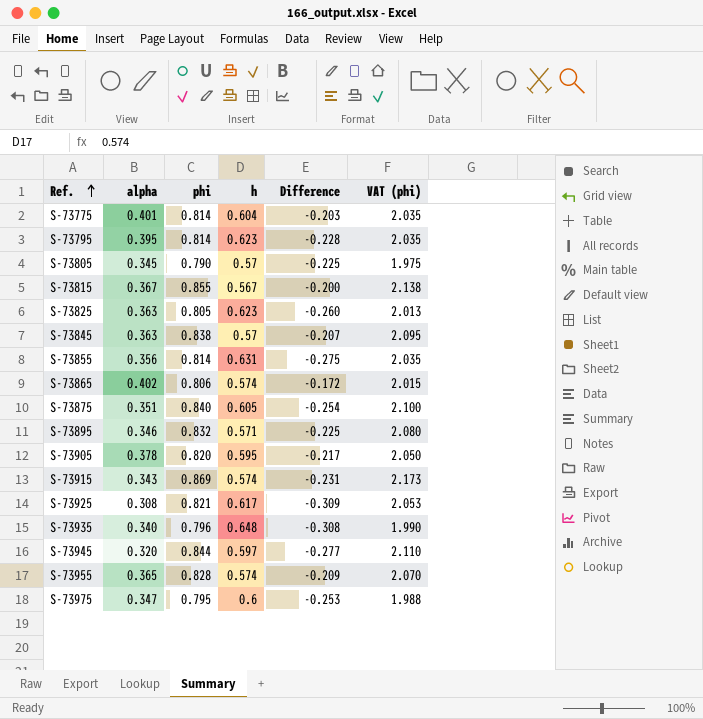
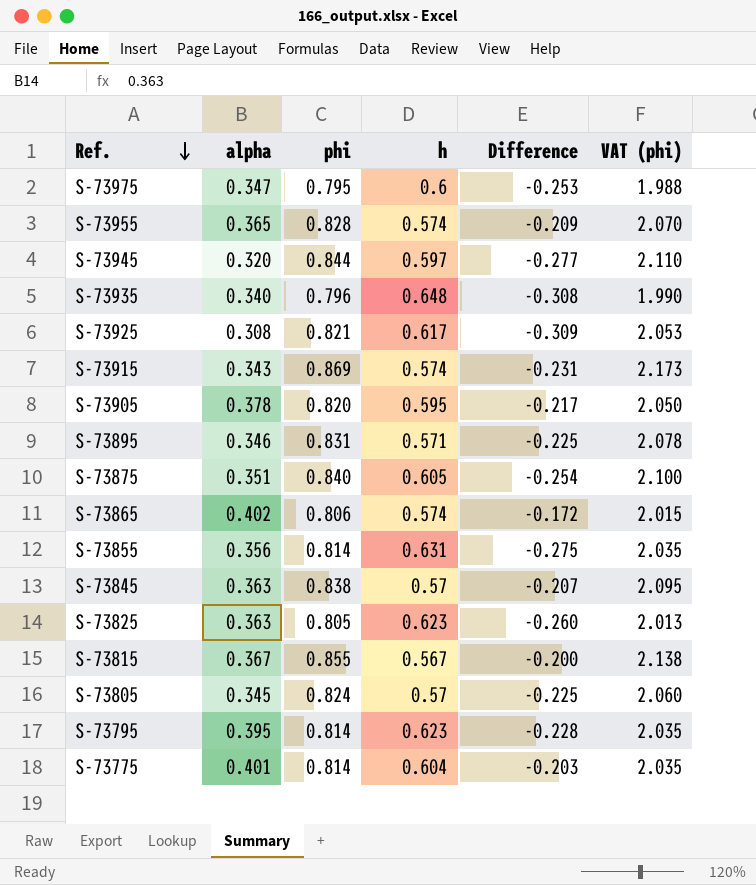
row order: Ref. ascending -> Ref. descending
S-73895 | phi: 0.832 -> 0.831
S-73895 | VAT (phi): 2.080 -> 2.078
S-73805 | phi: 0.790 -> 0.824
S-73805 | VAT (phi): 1.975 -> 2.060

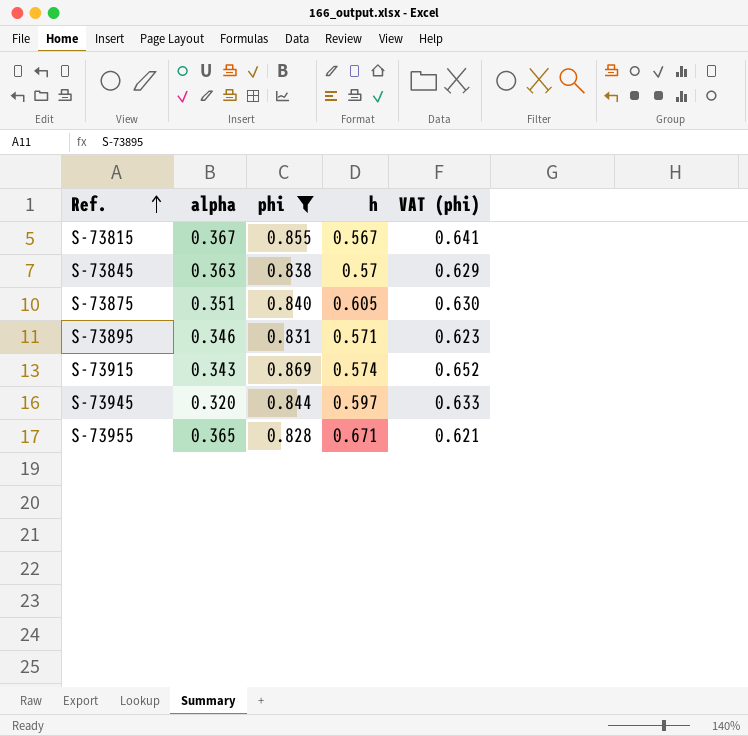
filter: none -> phi >= 0.828
row order: Ref. descending -> Ref. ascending
column Difference | formula: [alpha] - [h] -> none
column VAT (phi) | formula: [phi] * 2.5 -> [phi] * 0.75
S-73955 | h: 0.574 -> 0.671

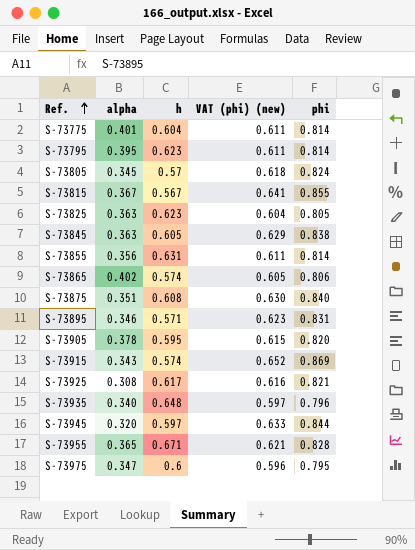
filter: phi >= 0.828 -> none
column name: VAT (phi) -> VAT (phi) (new)
column phi | position: 3 -> 5
S-73845 | h: 0.57 -> 0.605
S-73875 | h: 0.605 -> 0.608

